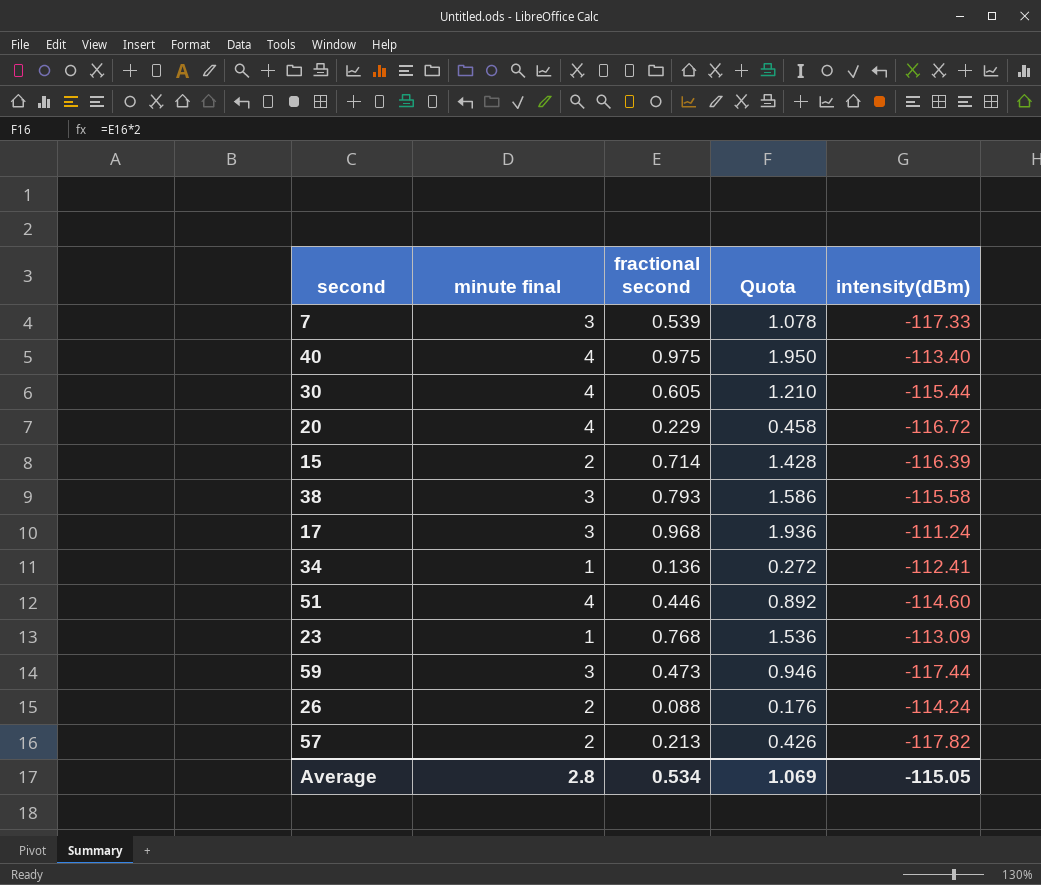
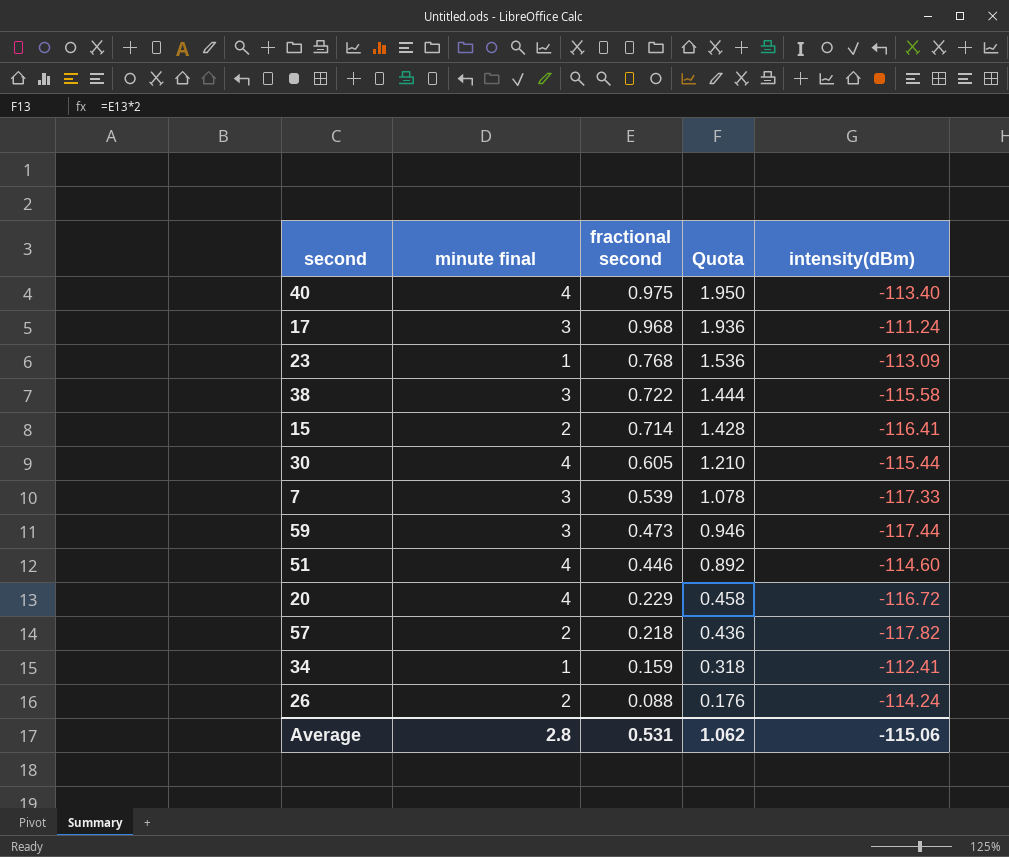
row order: none -> fractional second descending
38 | fractional second: 0.793 -> 0.722
38 | Quota: 1.586 -> 1.444
15 | intensity(dBm): -116.39 -> -116.41
57 | fractional second: 0.213 -> 0.218
57 | Quota: 0.426 -> 0.436
34 | fractional second: 0.136 -> 0.159
34 | Quota: 0.272 -> 0.318
Average | fractional second: 0.534 -> 0.531
Average | Quota: 1.069 -> 1.062
Average | intensity(dBm): -115.05 -> -115.06

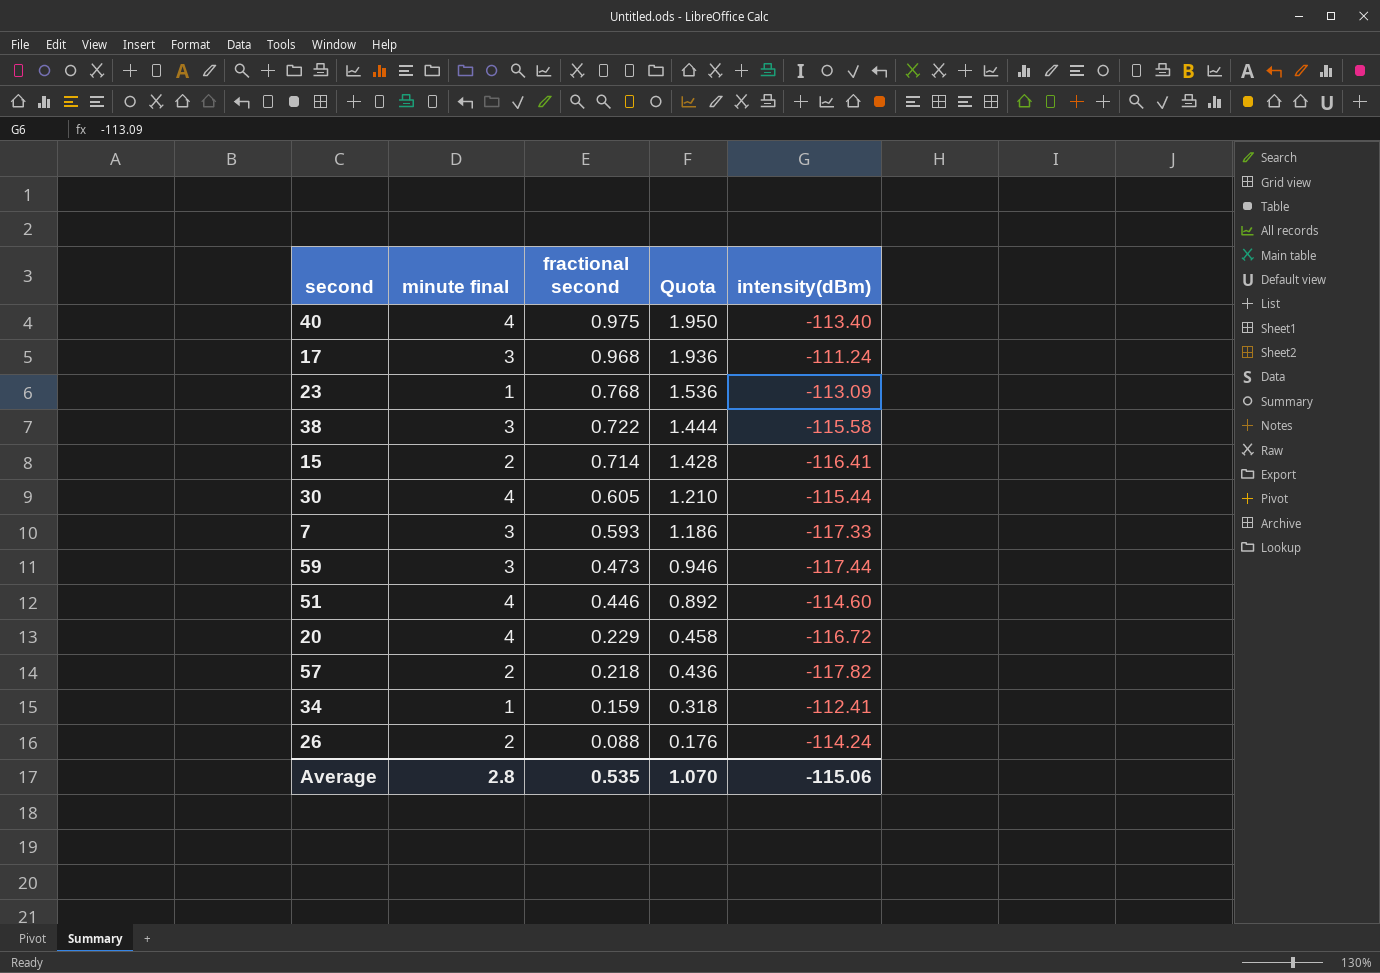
7 | fractional second: 0.539 -> 0.593
7 | Quota: 1.078 -> 1.186
Average | fractional second: 0.531 -> 0.535
Average | Quota: 1.062 -> 1.070

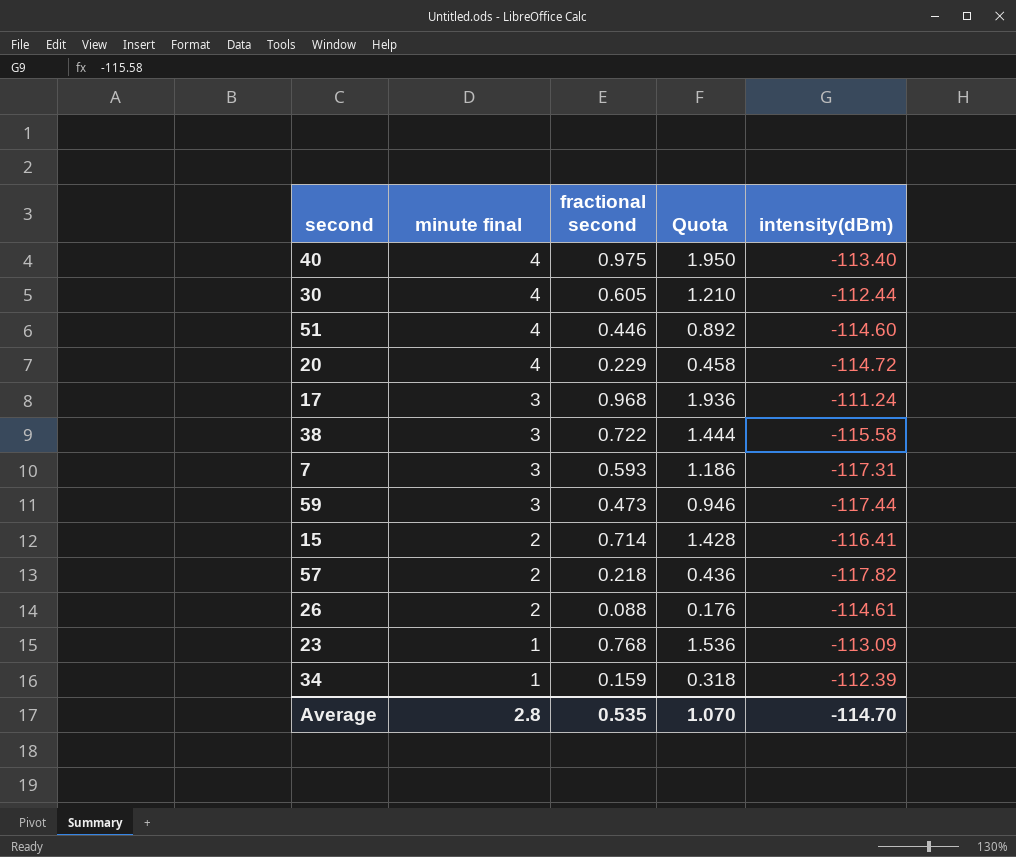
row order: fractional second descending -> minute final descending
30 | intensity(dBm): -115.44 -> -112.44
20 | intensity(dBm): -116.72 -> -114.72
7 | intensity(dBm): -117.33 -> -117.31
26 | intensity(dBm): -114.24 -> -114.61
34 | intensity(dBm): -112.41 -> -112.39
Average | intensity(dBm): -115.06 -> -114.70

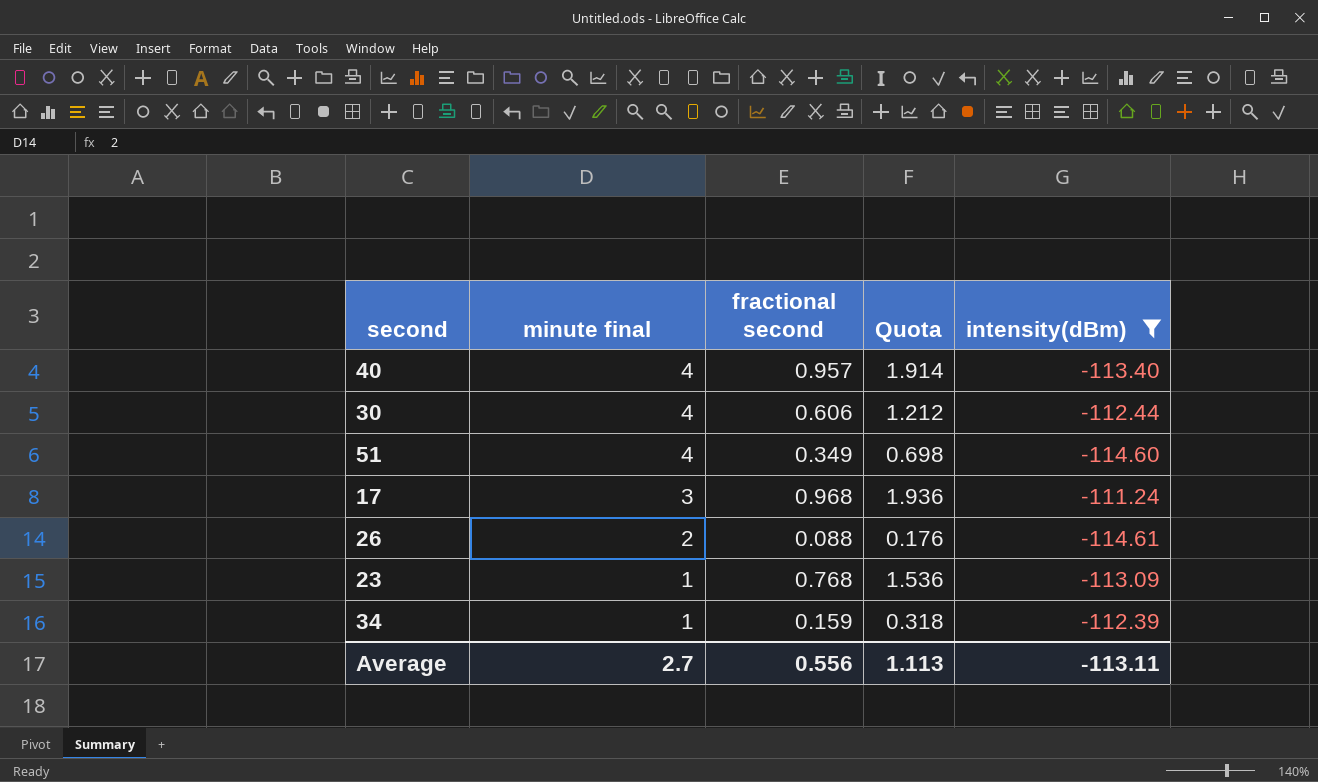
filter: none -> intensity(dBm) >= -114.61
40 | fractional second: 0.975 -> 0.957
40 | Quota: 1.950 -> 1.914
30 | fractional second: 0.605 -> 0.606
30 | Quota: 1.210 -> 1.212
51 | fractional second: 0.446 -> 0.349
51 | Quota: 0.892 -> 0.698
Average | minute final: 2.8 -> 2.7
Average | fractional second: 0.535 -> 0.556
Average | Quota: 1.070 -> 1.113
Average | intensity(dBm): -114.70 -> -113.11

